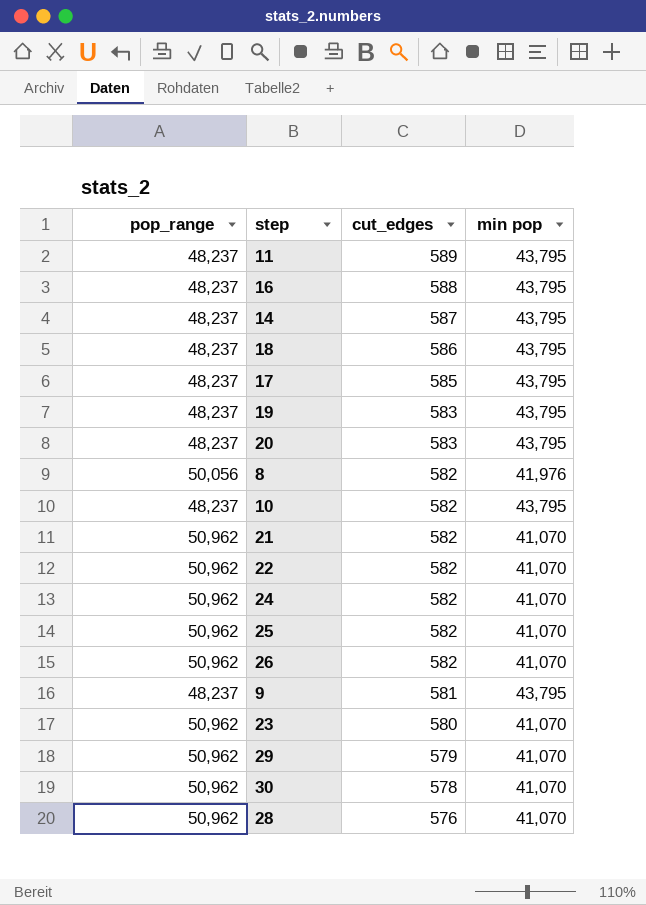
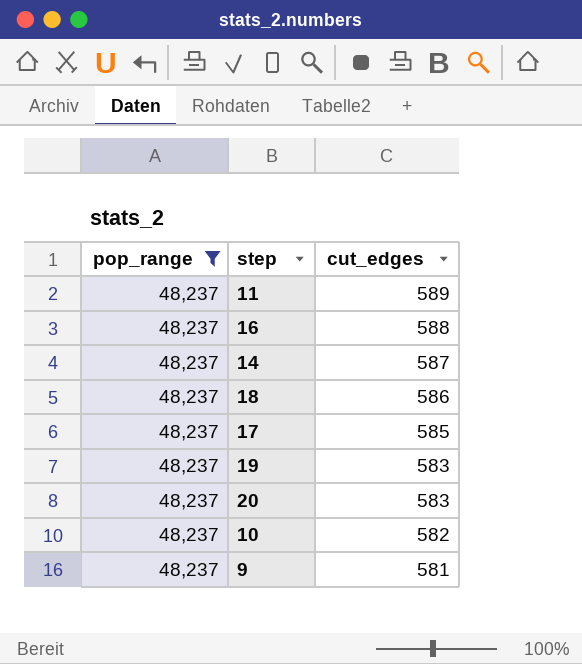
filter: none -> pop_range = 48,237
column min pop | position: 4 -> none

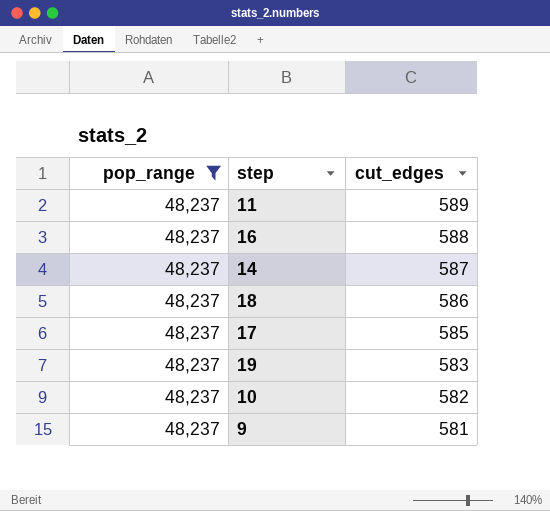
row 20: 48,237 | 583 -> none

